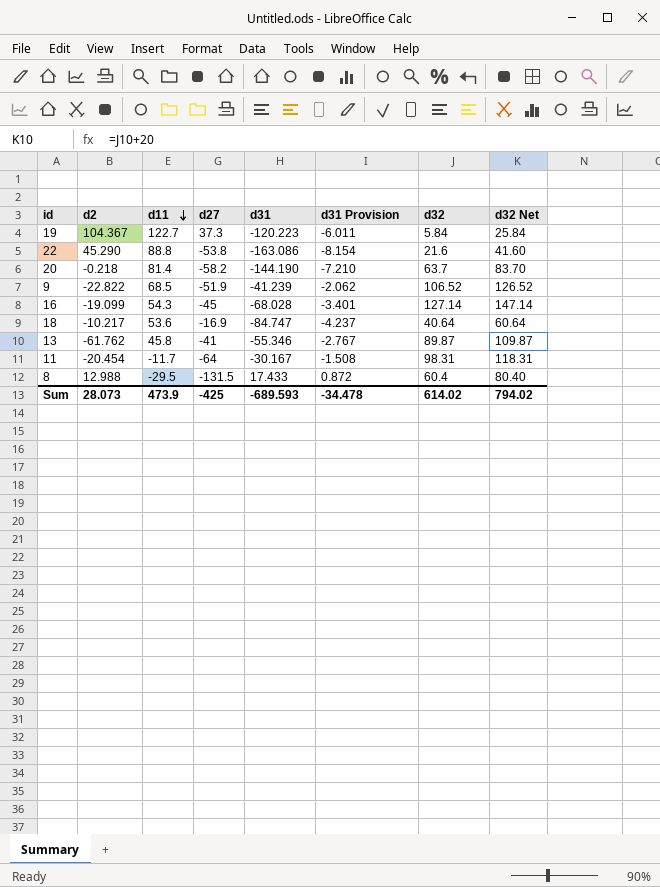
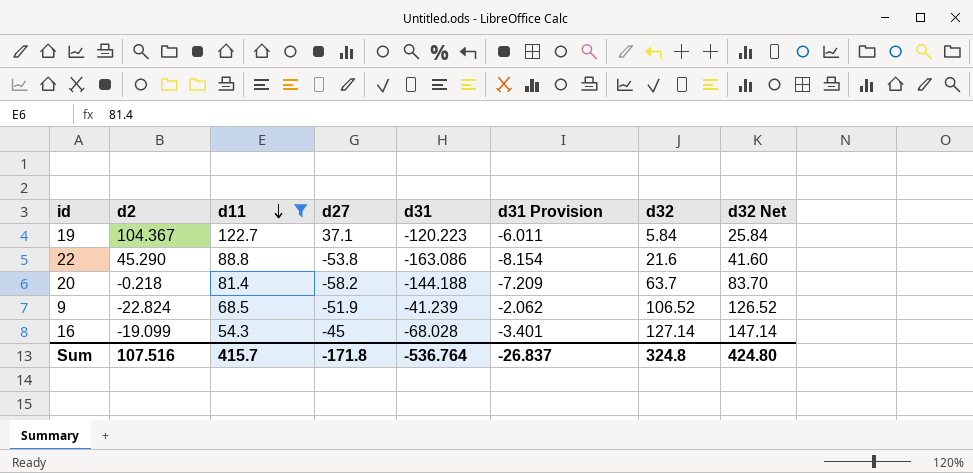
filter: none -> d11 >= 54.3
19 | d27: 37.3 -> 37.1
20 | d31: -144.190 -> -144.188
20 | d31 Provision: -7.210 -> -7.209
9 | d2: -22.822 -> -22.824
Sum | d2: 28.073 -> 107.516
Sum | d11: 473.9 -> 415.7
Sum | d27: -425 -> -171.8
Sum | d31: -689.593 -> -536.764
Sum | d31 Provision: -34.478 -> -26.837
Sum | d32: 614.02 -> 324.8
Sum | d32 Net: 794.02 -> 424.80

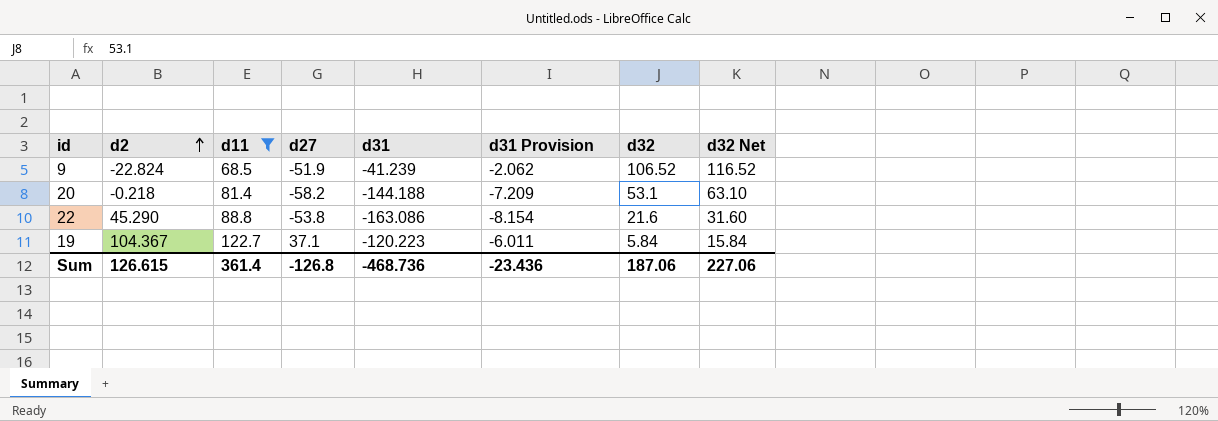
row order: d11 descending -> d2 ascending
column d32 Net | formula: [d32] + 20 -> [d32] + 10
row 16: -19.099 | 54.3 | -45 | -68.028 | -3.401 | 127.14 | 147.14 -> none
20 | d32: 63.7 -> 53.1
Sum | d2: 107.516 -> 126.615
Sum | d11: 415.7 -> 361.4
Sum | d27: -171.8 -> -126.8
Sum | d31: -536.764 -> -468.736
Sum | d31 Provision: -26.837 -> -23.436
Sum | d32: 324.8 -> 187.06
Sum | d32 Net: 424.80 -> 227.06

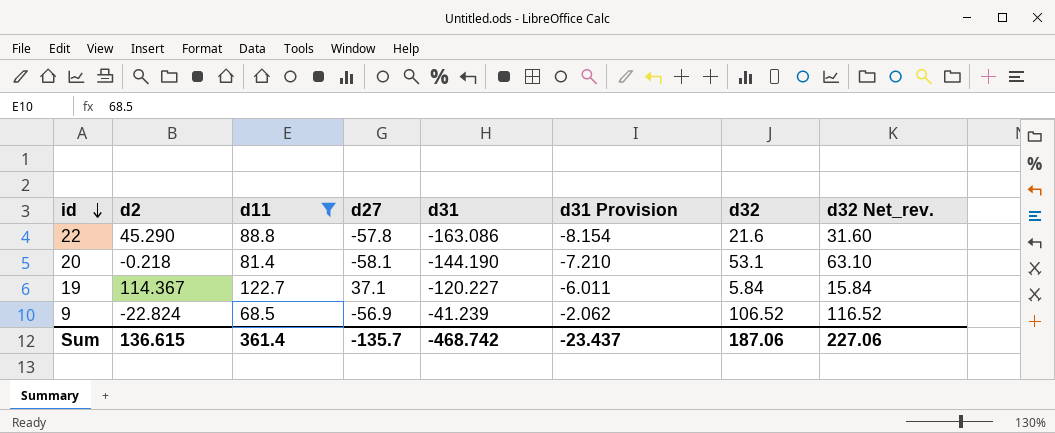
row order: d2 ascending -> id descending
column name: d32 Net -> d32 Net_rev.
22 | d27: -53.8 -> -57.8
20 | d27: -58.2 -> -58.1
20 | d31: -144.188 -> -144.190
20 | d31 Provision: -7.209 -> -7.210
19 | d2: 104.367 -> 114.367
19 | d31: -120.223 -> -120.227
9 | d27: -51.9 -> -56.9
Sum | d2: 126.615 -> 136.615
Sum | d27: -126.8 -> -135.7
Sum | d31: -468.736 -> -468.742
Sum | d31 Provision: -23.436 -> -23.437

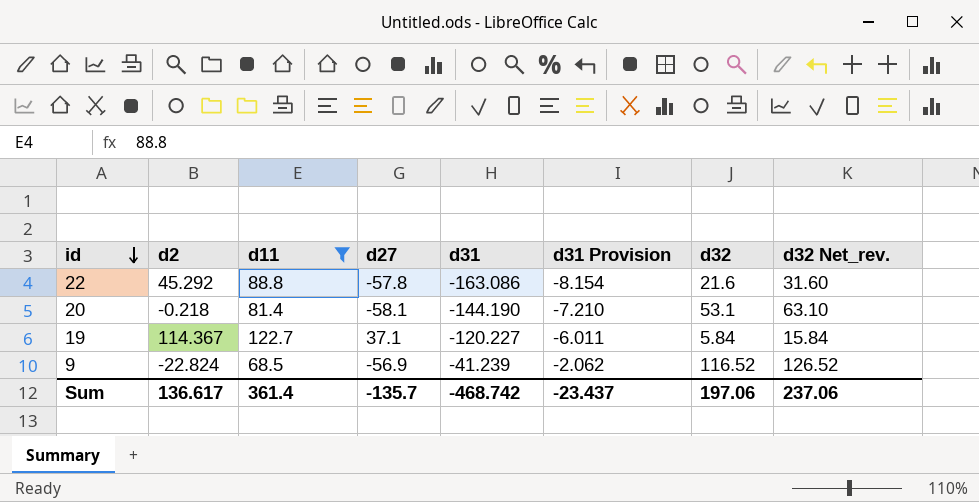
22 | d2: 45.290 -> 45.292
9 | d32: 106.52 -> 116.52
9 | d32 Net_rev.: 116.52 -> 126.52
Sum | d2: 136.615 -> 136.617
Sum | d32: 187.06 -> 197.06
Sum | d32 Net_rev.: 227.06 -> 237.06

